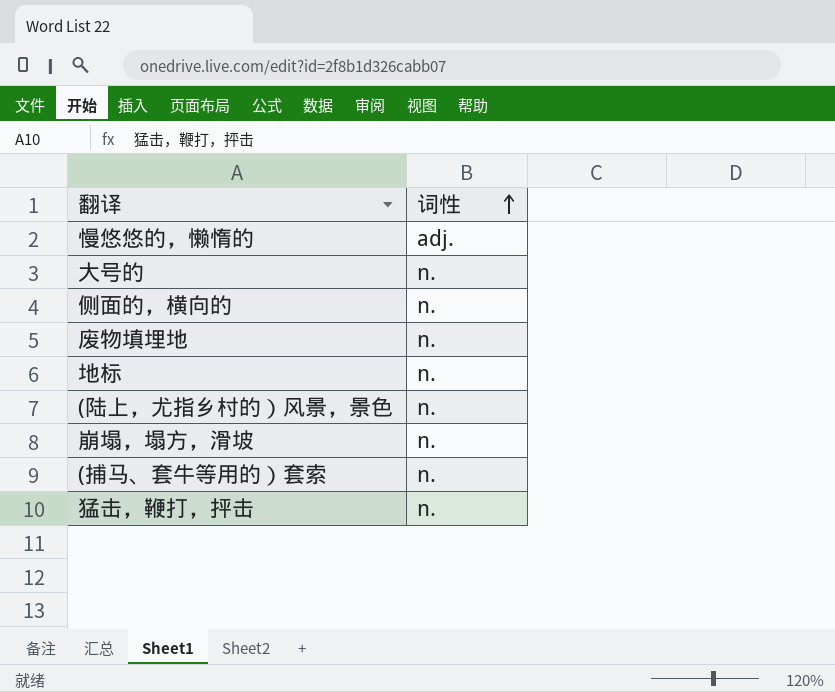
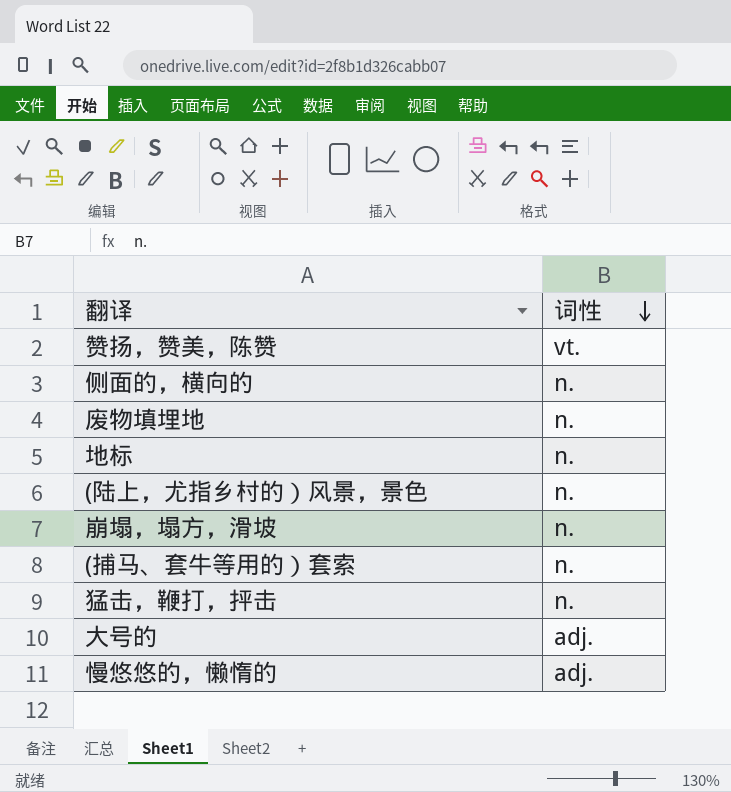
row order: 词性 ascending -> 词性 descending
row 赞扬，赞美，陈赞: none -> vt.
大号的 | 词性: n. -> adj.

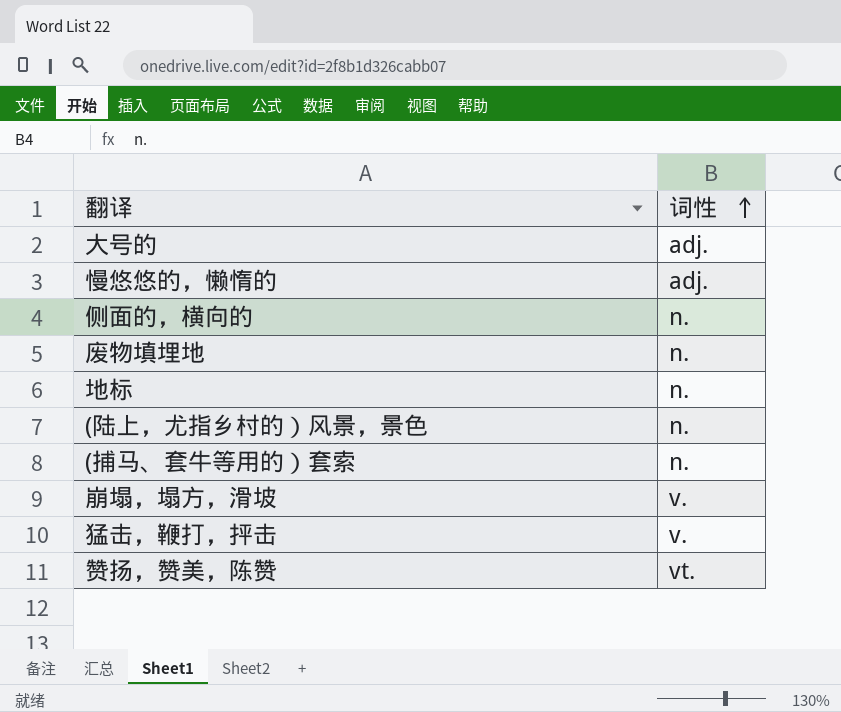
row order: 词性 descending -> 词性 ascending
崩塌，塌方，滑坡 | 词性: n. -> v.
猛击，鞭打，抨击 | 词性: n. -> v.

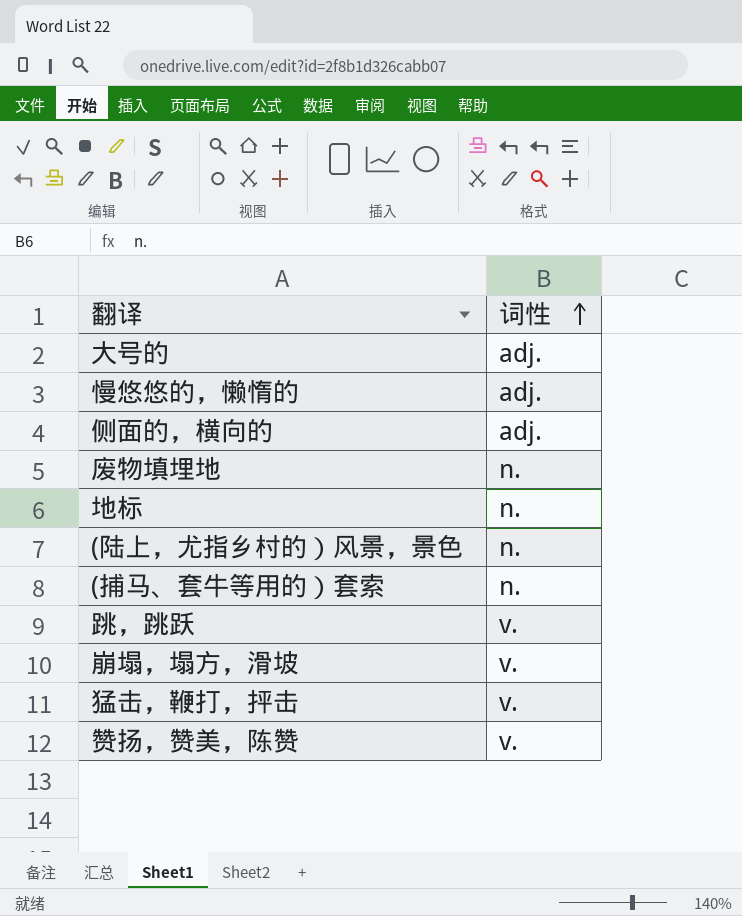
侧面的，横向的 | 词性: n. -> adj.
row 跳，跳跃: none -> v.
赞扬，赞美，陈赞 | 词性: vt. -> v.

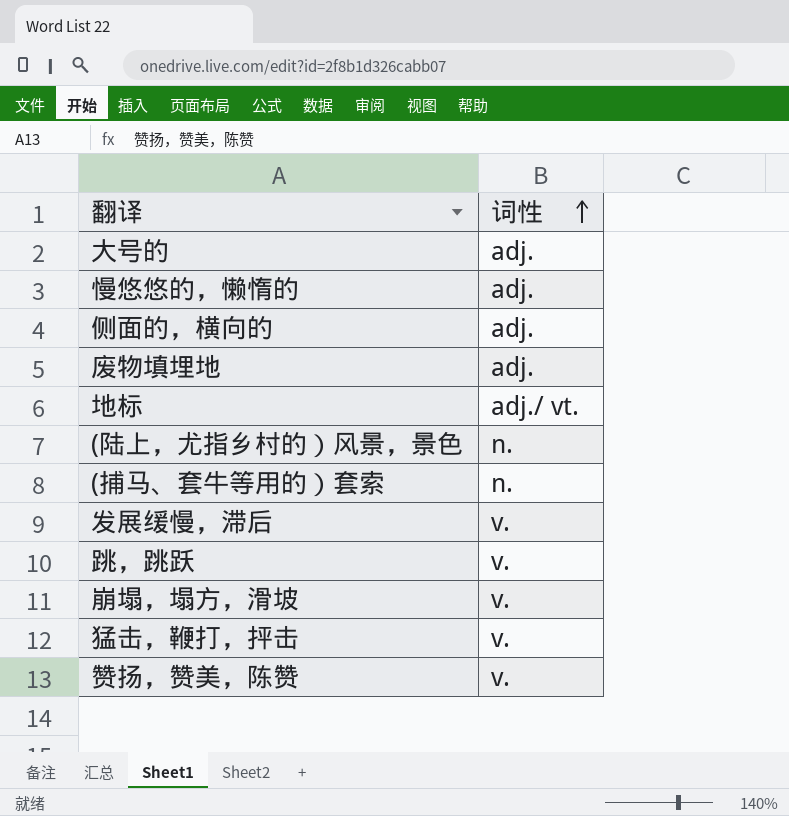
废物填埋地 | 词性: n. -> adj.
地标 | 词性: n. -> adj./ vt.
row 发展缓慢，滞后: none -> v.

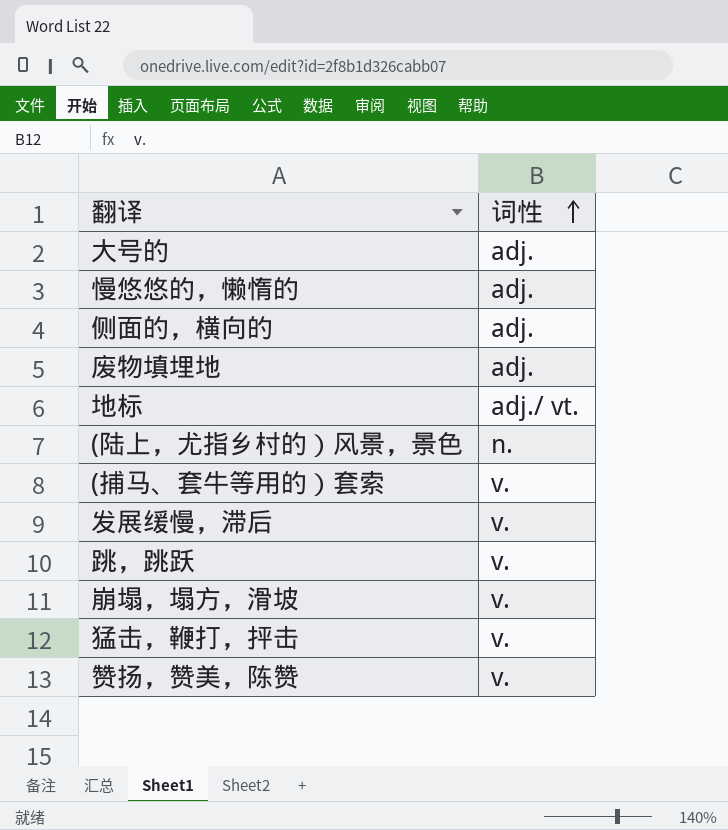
(捕马、套牛等用的）套索 | 词性: n. -> v.

